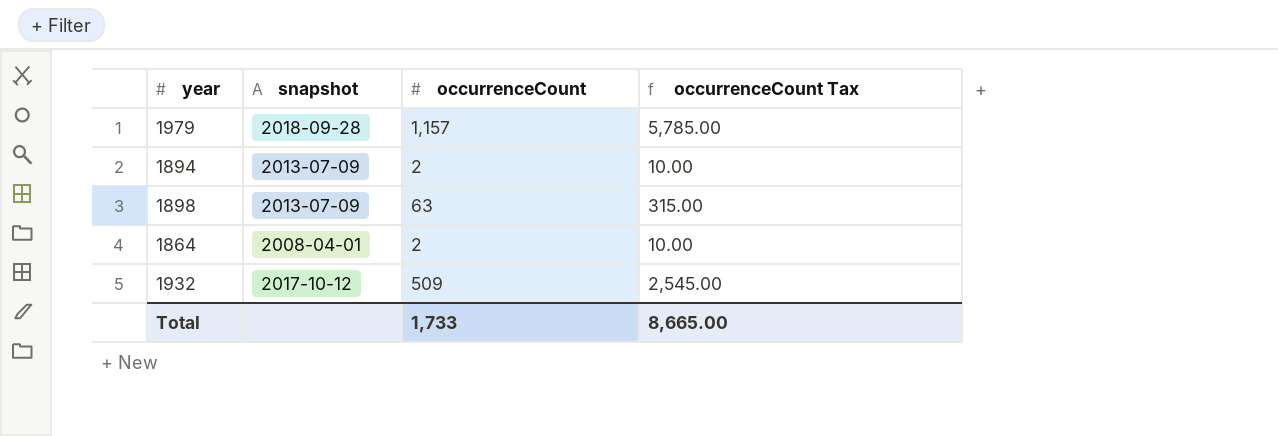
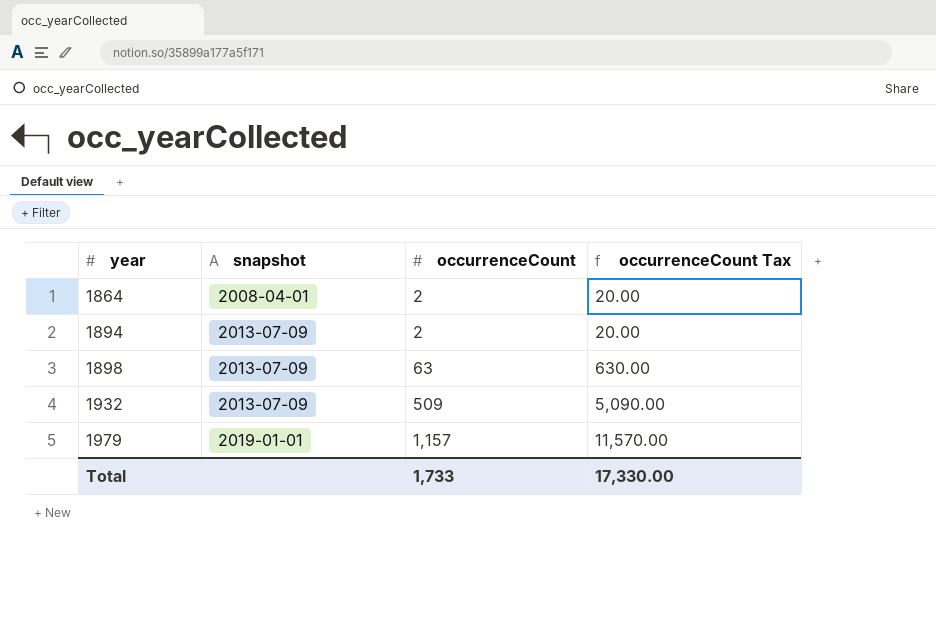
row order: none -> year ascending
column occurrenceCount Tax | formula: [occurrenceCount] * 5 -> [occurrenceCount] * 10
1932 | snapshot: 2017-10-12 -> 2013-07-09
1979 | snapshot: 2018-09-28 -> 2019-01-01
Total | occurrenceCount Tax: 8,665.00 -> 17,330.00

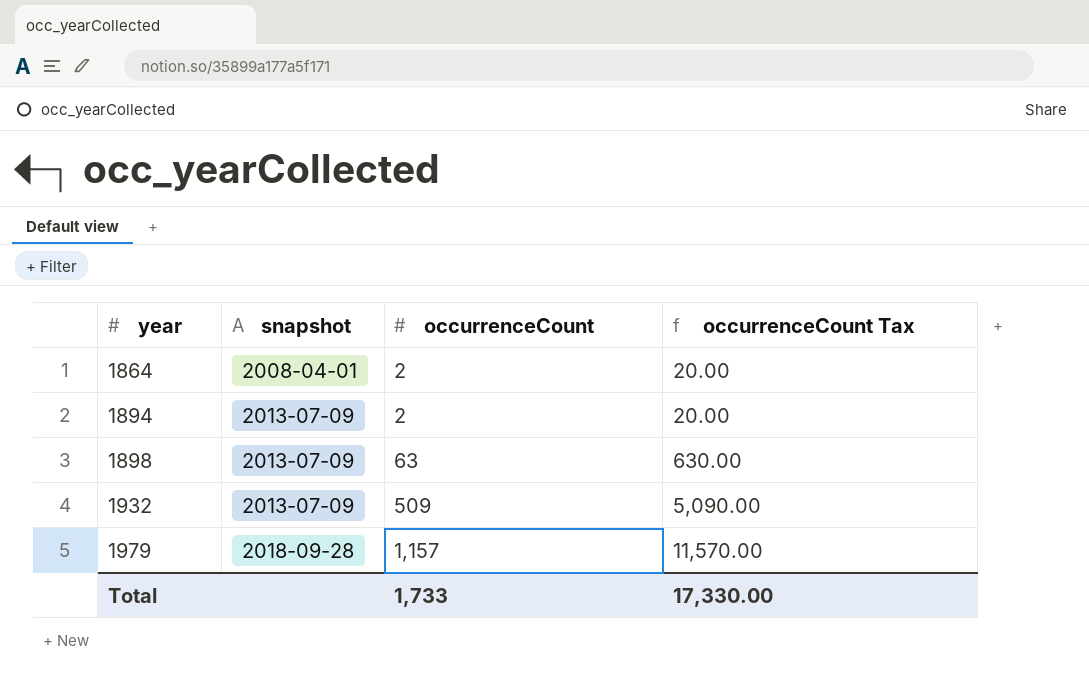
1979 | snapshot: 2019-01-01 -> 2018-09-28

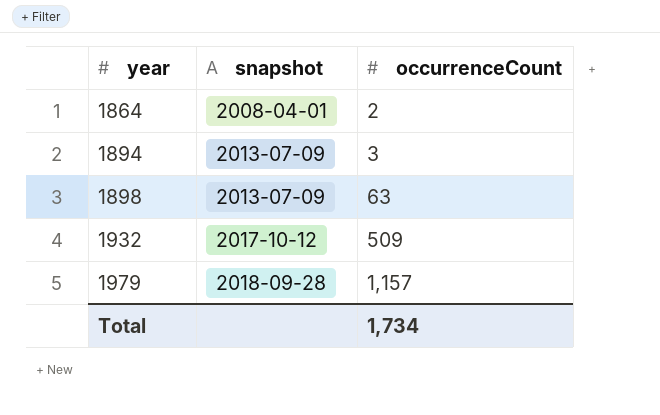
column occurrenceCount Tax | formula: [occurrenceCount] * 10 -> none
1894 | occurrenceCount: 2 -> 3
1932 | snapshot: 2013-07-09 -> 2017-10-12
Total | occurrenceCount: 1,733 -> 1,734

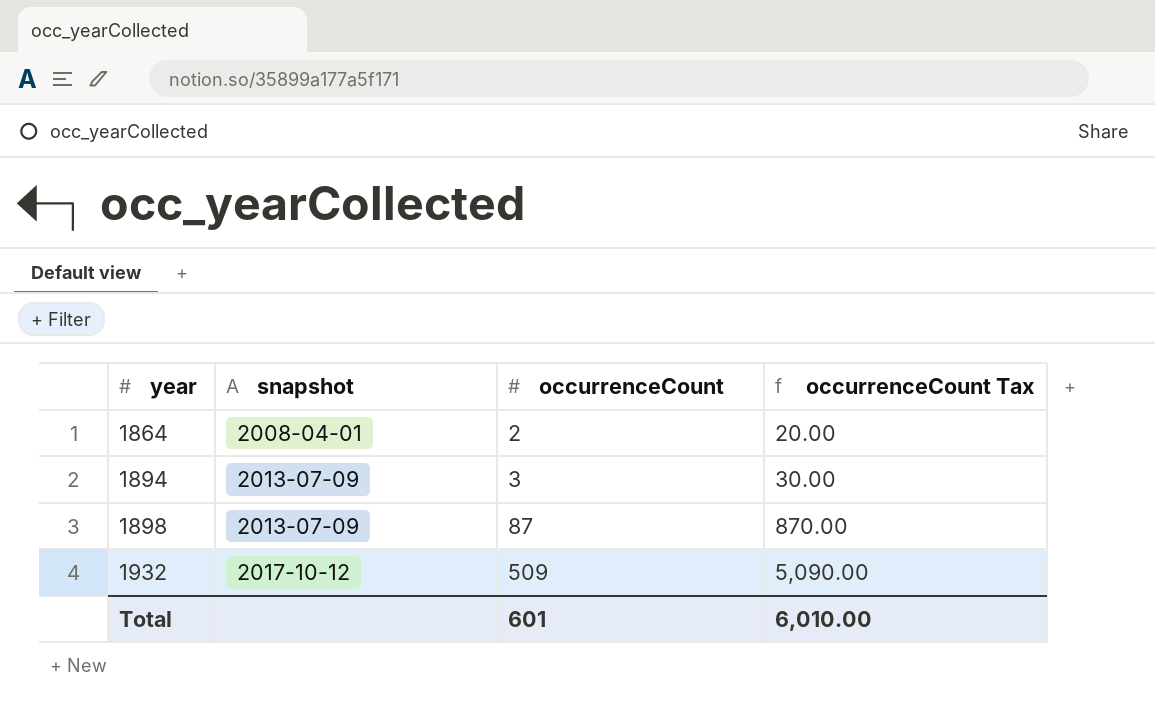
column occurrenceCount Tax | formula: none -> [occurrenceCount] * 10
row 1979: 2018-09-28 | 1,157 -> none
1898 | occurrenceCount: 63 -> 87
Total | occurrenceCount: 1,734 -> 601

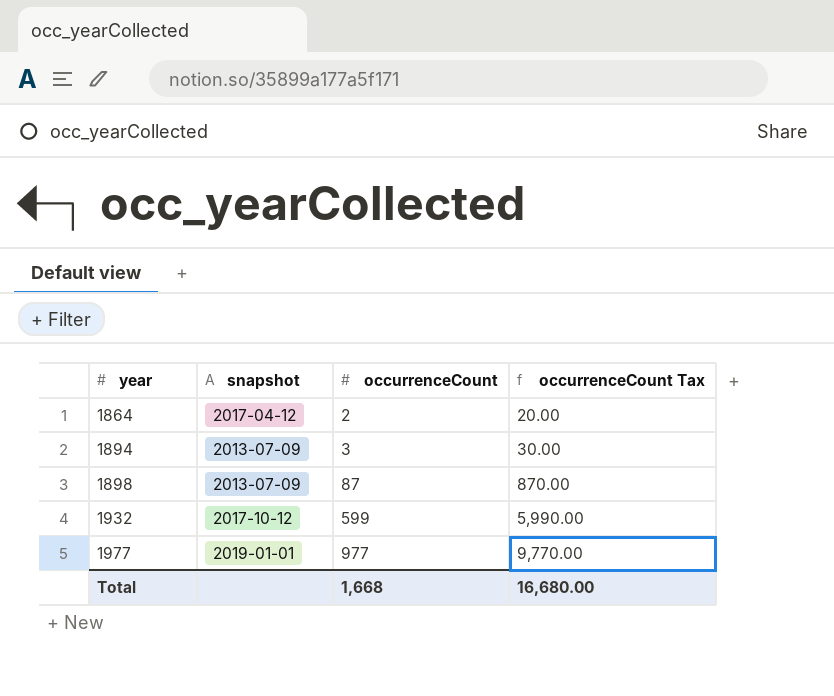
1864 | snapshot: 2008-04-01 -> 2017-04-12
1932 | occurrenceCount: 509 -> 599
1932 | occurrenceCount Tax: 5,090.00 -> 5,990.00
row 1977: none -> 2019-01-01 | 977 | 9,770.00
Total | occurrenceCount: 601 -> 1,668
Total | occurrenceCount Tax: 6,010.00 -> 16,680.00

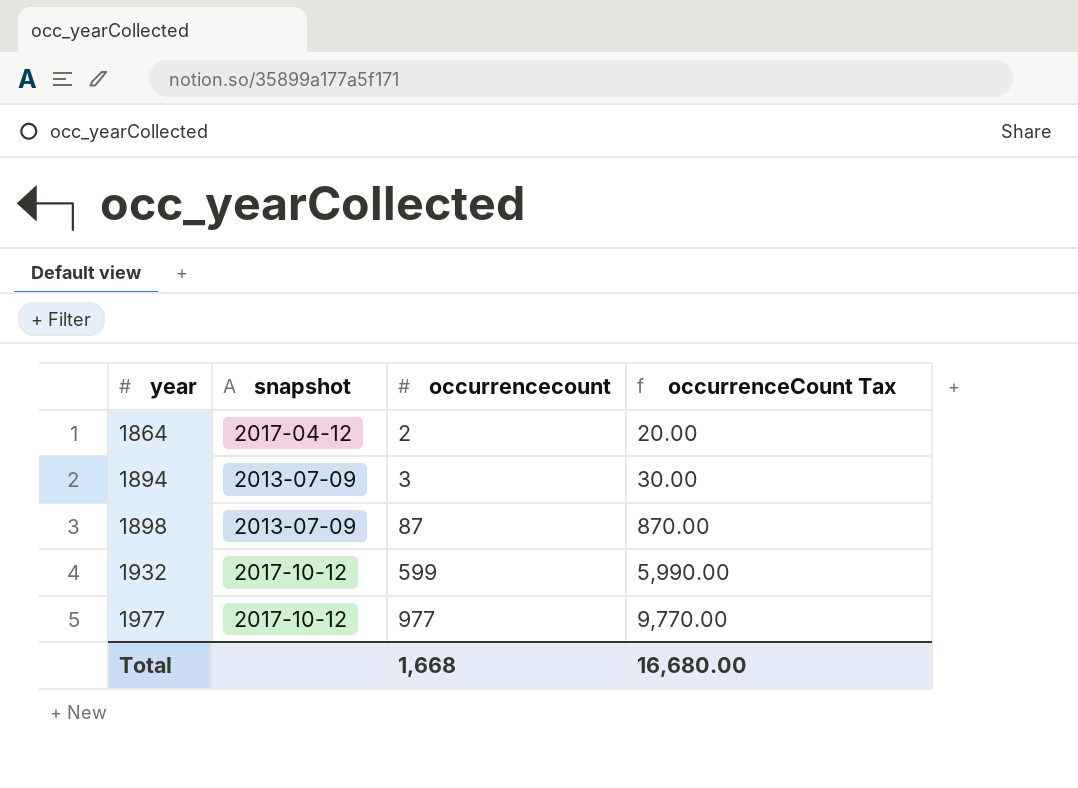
column name: occurrenceCount -> occurrencecount
1977 | snapshot: 2019-01-01 -> 2017-10-12

